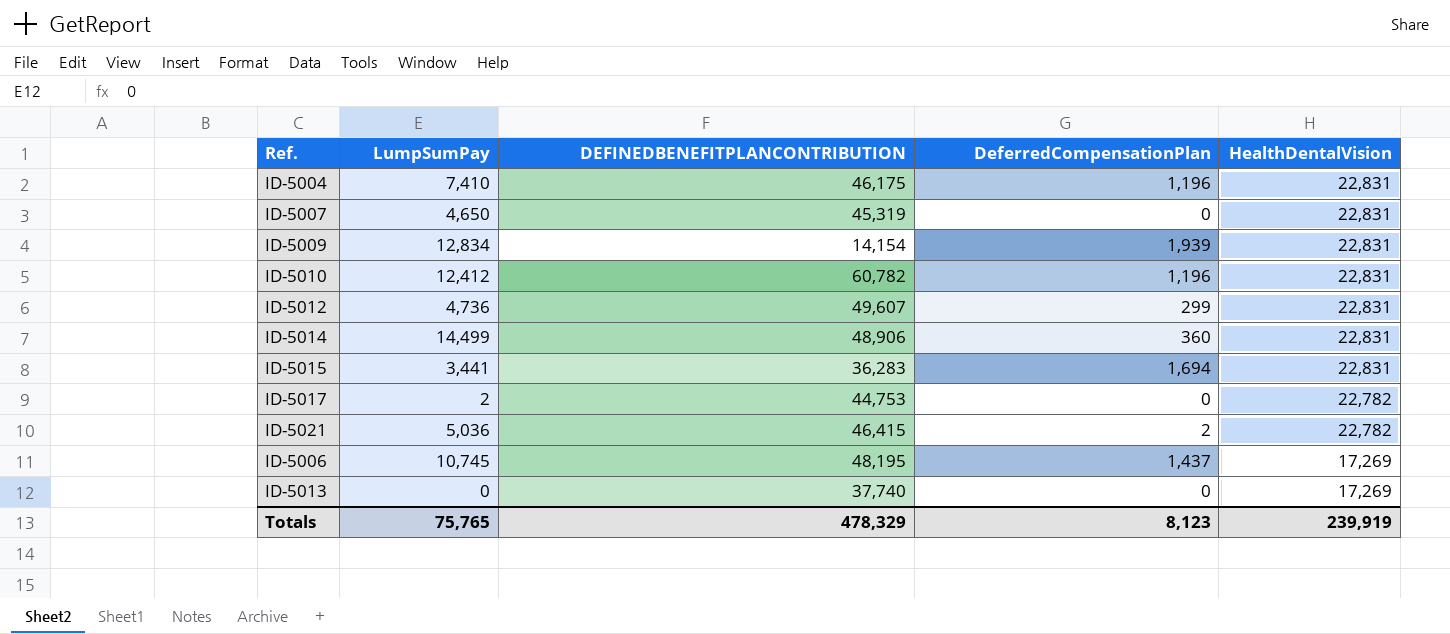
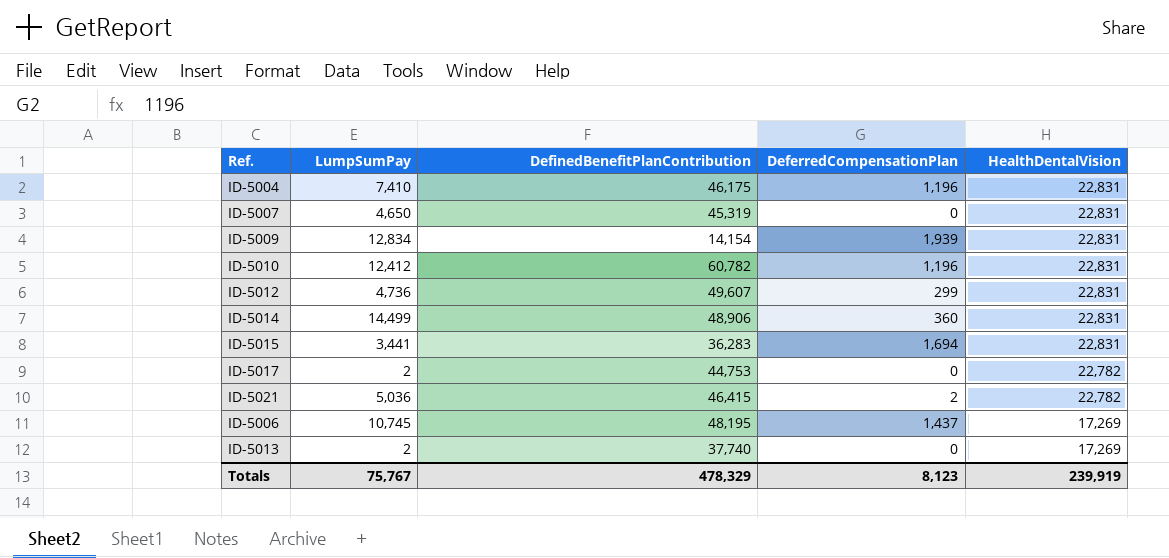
column name: DEFINEDBENEFITPLANCONTRIBUTION -> DefinedBenefitPlanContribution
ID-5013 | LumpSumPay: 0 -> 2
Totals | LumpSumPay: 75,765 -> 75,767

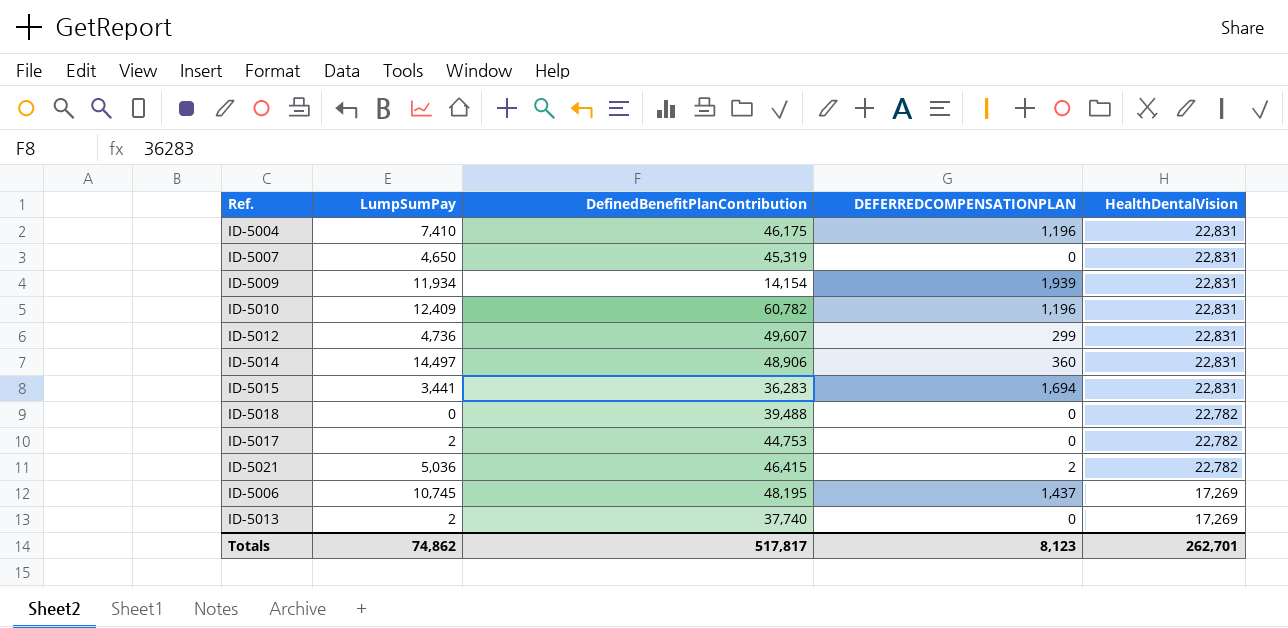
column name: DeferredCompensationPlan -> DEFERREDCOMPENSATIONPLAN
ID-5009 | LumpSumPay: 12,834 -> 11,934
ID-5010 | LumpSumPay: 12,412 -> 12,409
ID-5014 | LumpSumPay: 14,499 -> 14,497
row ID-5018: none -> 0 | 39,488 | 0 | 22,782
Totals | LumpSumPay: 75,767 -> 74,862
Totals | DefinedBenefitPlanContribution: 478,329 -> 517,817
Totals | HealthDentalVision: 239,919 -> 262,701

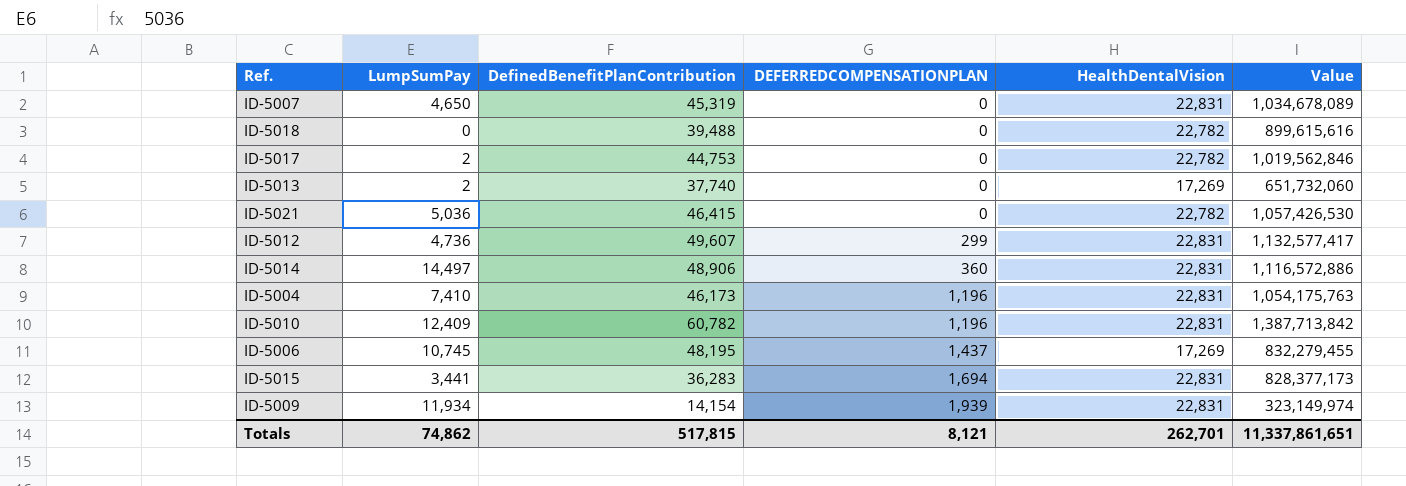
row order: HealthDentalVision descending -> DEFERREDCOMPENSATIONPLAN ascending
column Value | formula: none -> [DefinedBenefitPlanContribution] * [HealthDentalVision]
ID-5021 | DEFERREDCOMPENSATIONPLAN: 2 -> 0
ID-5004 | DefinedBenefitPlanContribution: 46,175 -> 46,173
Totals | DefinedBenefitPlanContribution: 517,817 -> 517,815
Totals | DEFERREDCOMPENSATIONPLAN: 8,123 -> 8,121

